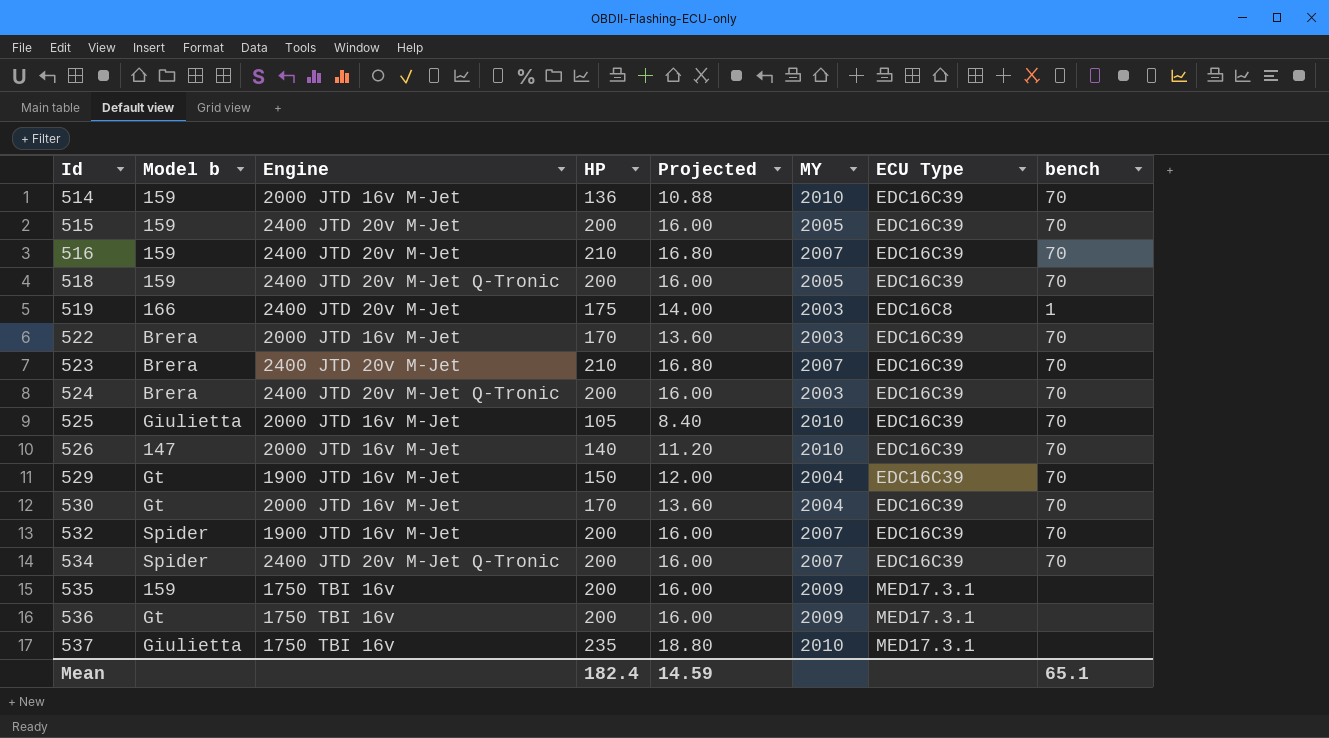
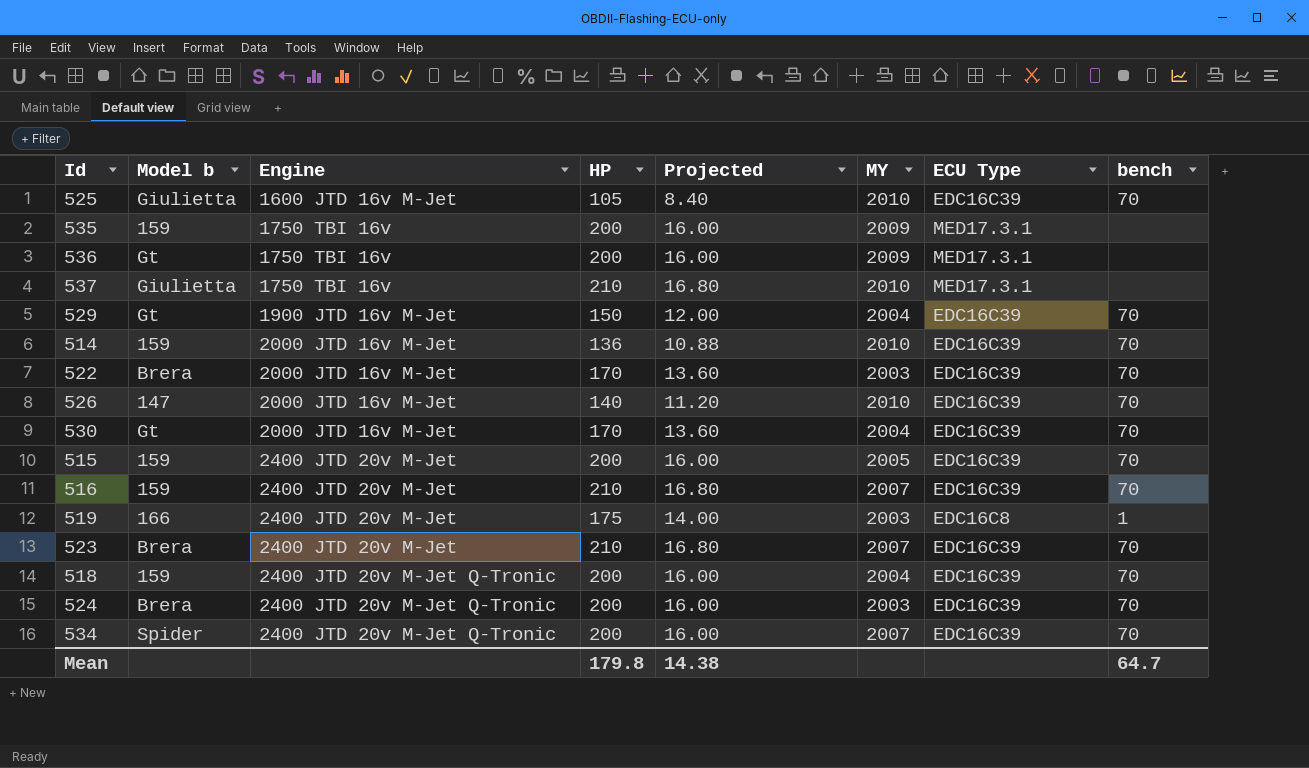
row order: Id ascending -> Engine ascending
row 532: Spider | 1900 JTD 16v M-Jet | 200 | 16.00 | 2007 | EDC16C39 | 70 -> none
525 | Engine: 2000 JTD 16v M-Jet -> 1600 JTD 16v M-Jet
537 | HP: 235 -> 210
537 | Projected: 18.80 -> 16.80
518 | MY: 2005 -> 2004
Mean | HP: 182.4 -> 179.8
Mean | Projected: 14.59 -> 14.38
Mean | bench: 65.1 -> 64.7

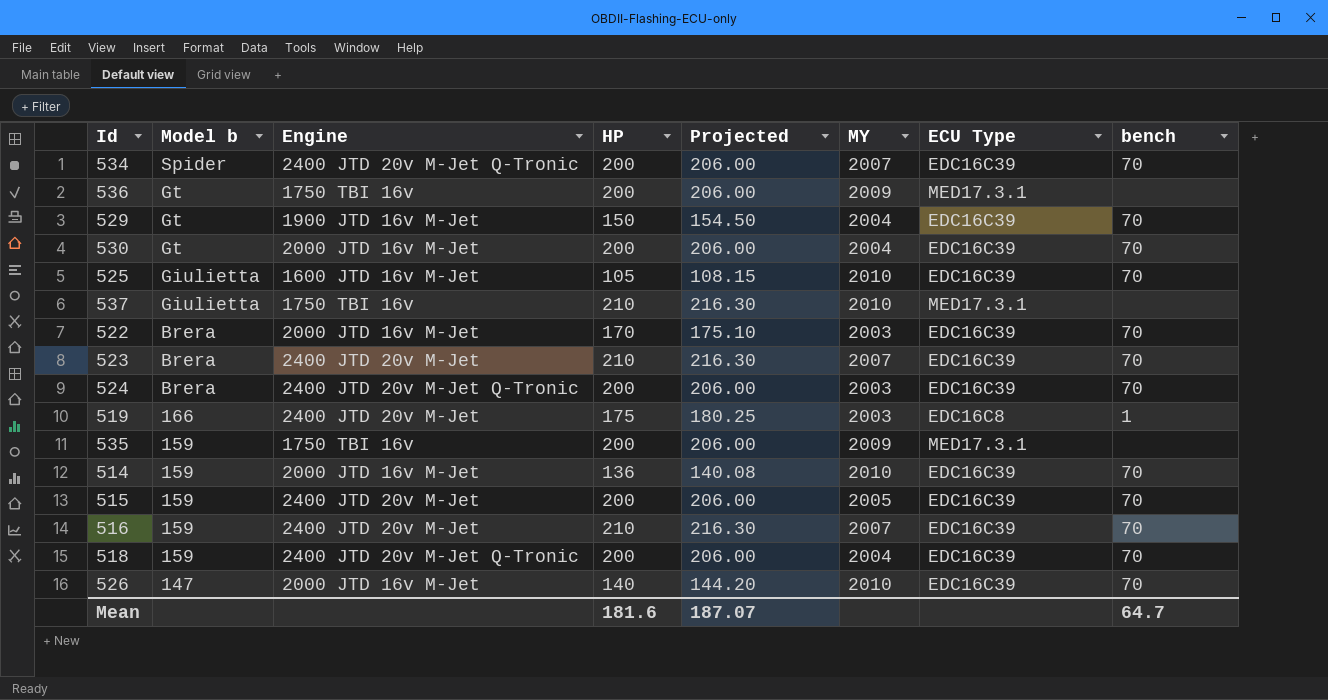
row order: Engine ascending -> Model b descending
column Projected | formula: [HP] * 0.08 -> [HP] * 1.03
530 | HP: 170 -> 200
Mean | HP: 179.8 -> 181.6
Mean | Projected: 14.38 -> 187.07

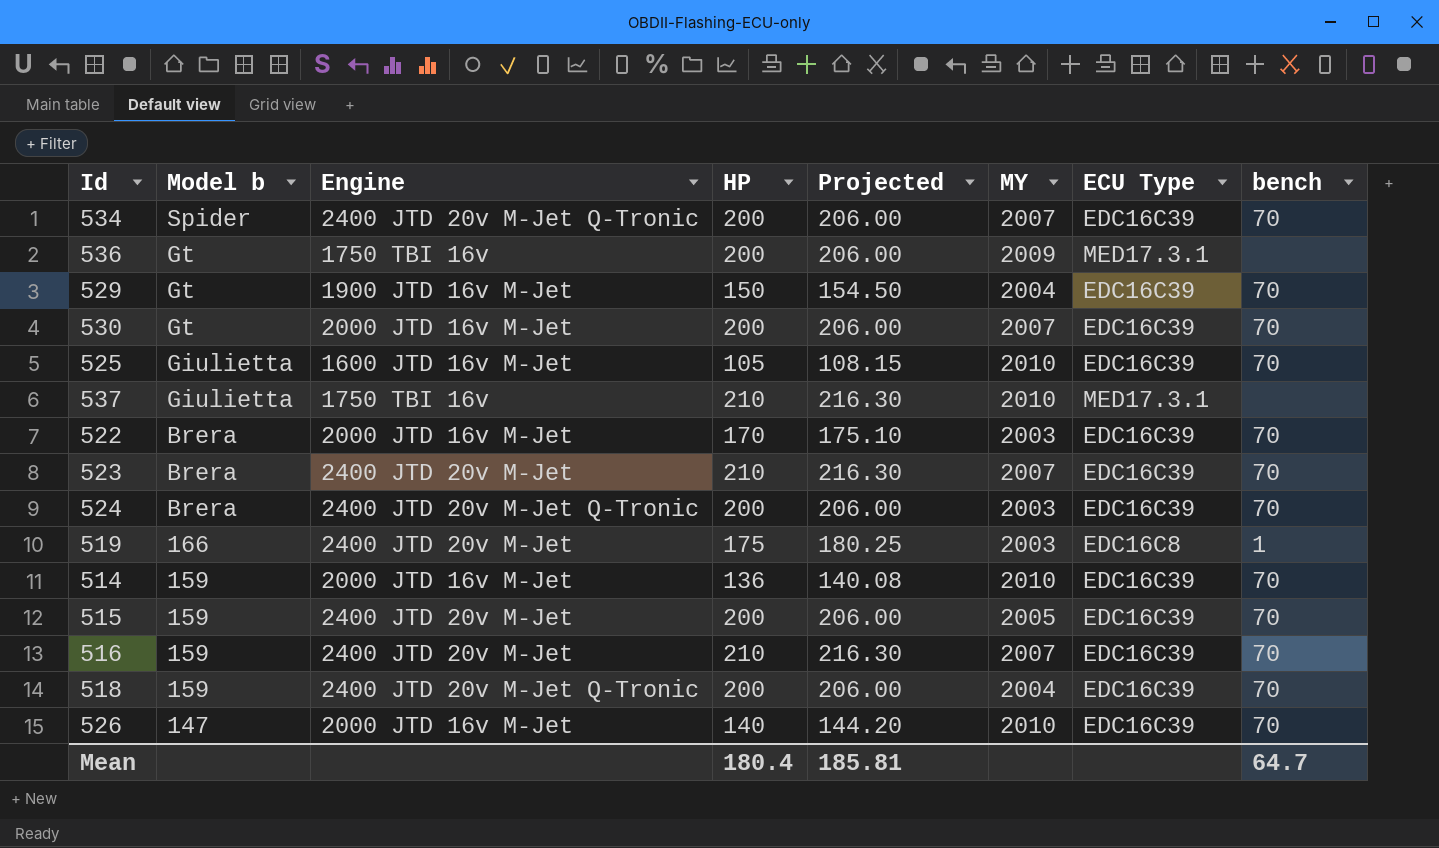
row 535: 159 | 1750 TBI 16v | 200 | 206.00 | 2009 | MED17.3.1 | none -> none
530 | MY: 2004 -> 2007
Mean | HP: 181.6 -> 180.4
Mean | Projected: 187.07 -> 185.81

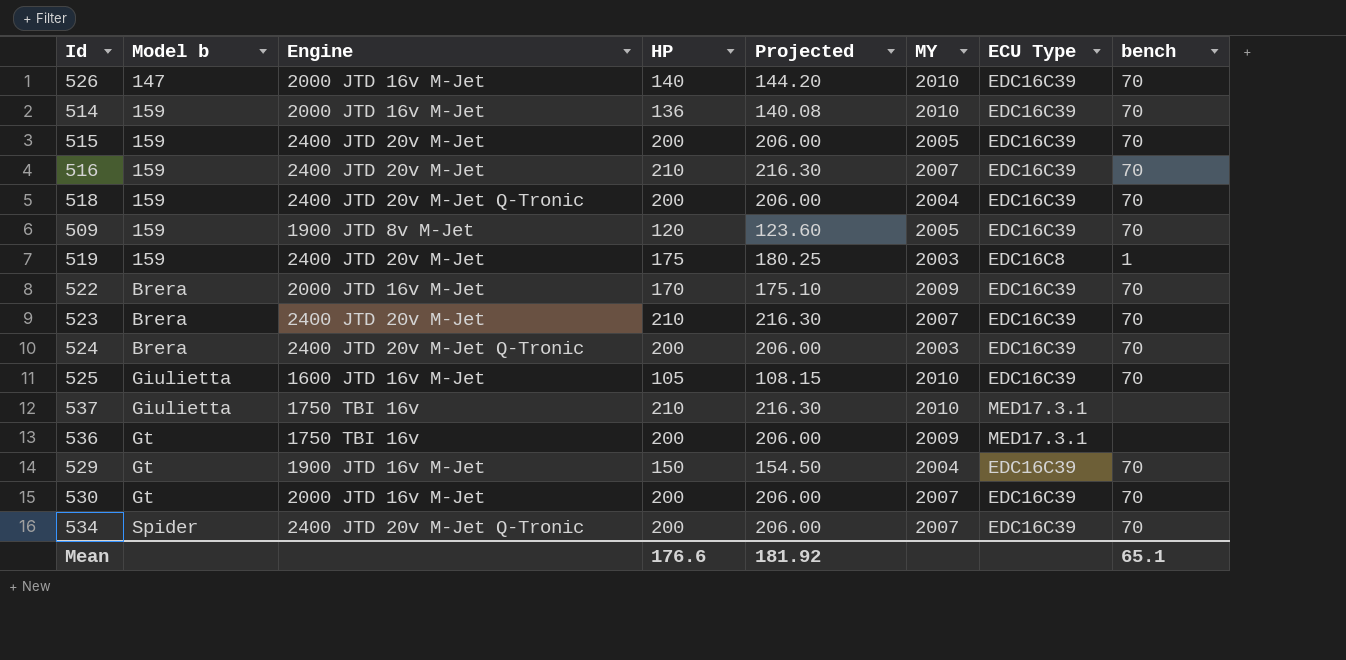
row order: Model b descending -> Model b ascending
row 509: none -> 159 | 1900 JTD 8v M-Jet | 120 | 123.60 | 2005 | EDC16C39 | 70
519 | Model b: 166 -> 159
522 | MY: 2003 -> 2009
Mean | HP: 180.4 -> 176.6
Mean | Projected: 185.81 -> 181.92
Mean | bench: 64.7 -> 65.1

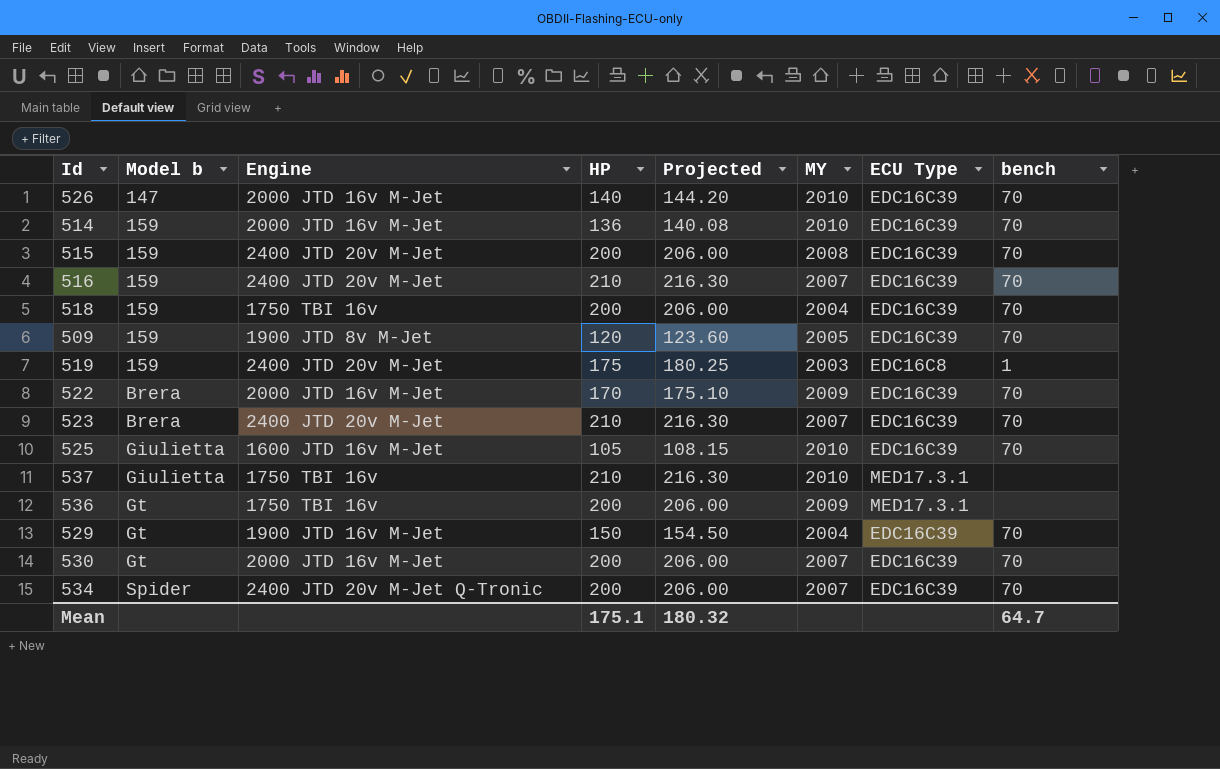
row 524: Brera | 2400 JTD 20v M-Jet Q-Tronic | 200 | 206.00 | 2003 | EDC16C39 | 70 -> none
515 | MY: 2005 -> 2008
518 | Engine: 2400 JTD 20v M-Jet Q-Tronic -> 1750 TBI 16v
Mean | HP: 176.6 -> 175.1
Mean | Projected: 181.92 -> 180.32
Mean | bench: 65.1 -> 64.7

